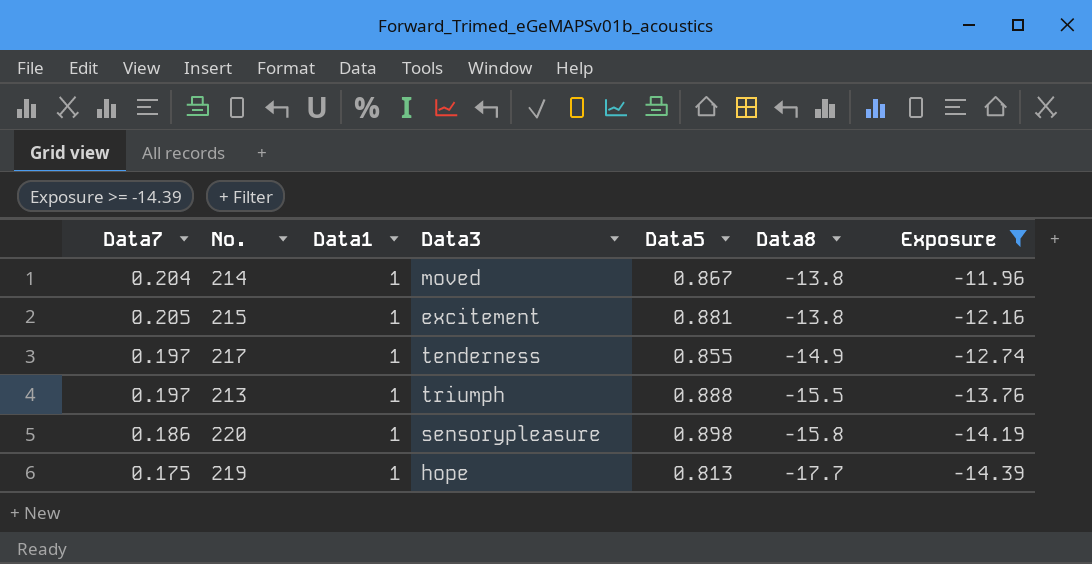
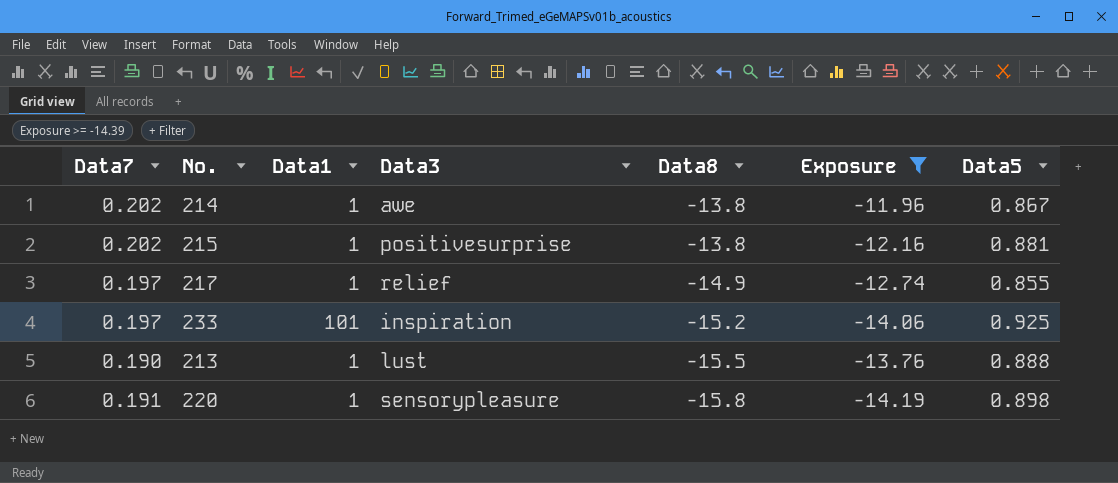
column Data5 | position: 5 -> 7
row 219: 0.175 | 1 | hope | 0.813 | -17.7 | -14.39 -> none
214 | Data7: 0.204 -> 0.202
214 | Data3: moved -> awe
215 | Data7: 0.205 -> 0.202
215 | Data3: excitement -> positivesurprise
217 | Data3: tenderness -> relief
row 233: none -> 0.197 | 101 | inspiration | -15.2 | -14.06 | 0.925
213 | Data7: 0.197 -> 0.190
213 | Data3: triumph -> lust
220 | Data7: 0.186 -> 0.191

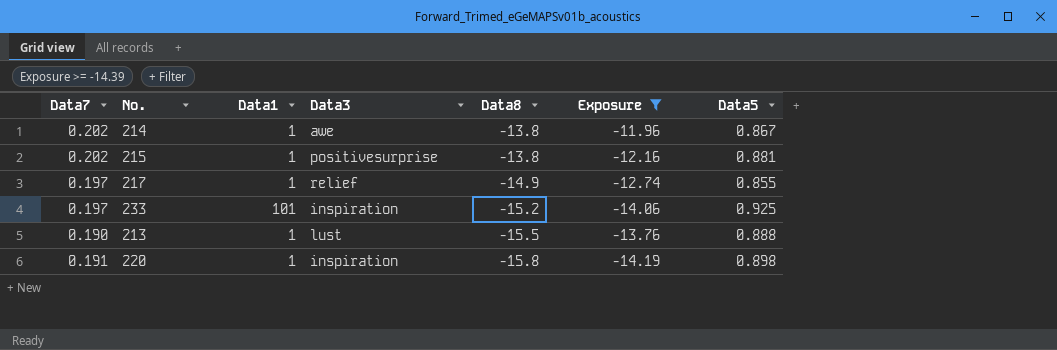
220 | Data3: sensorypleasure -> inspiration

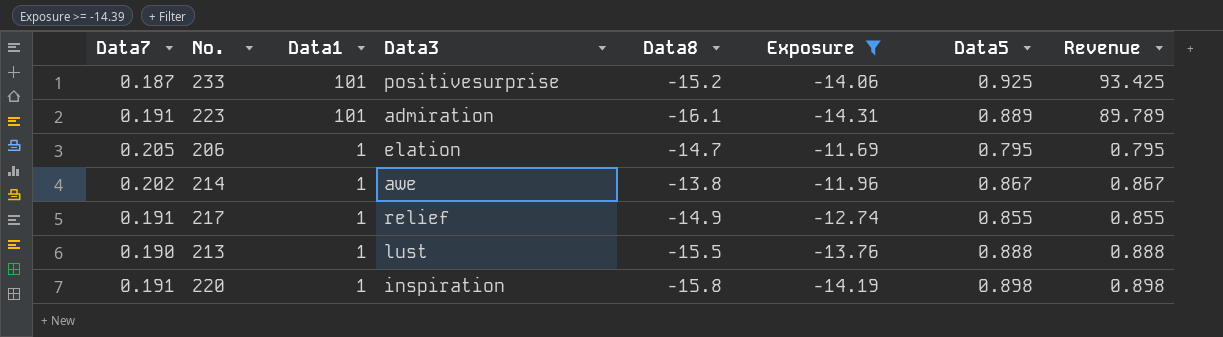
row order: Data8 descending -> Data1 descending
column Revenue | formula: none -> [Data1] * [Data5]
row 215: 0.202 | 1 | positivesurprise | -13.8 | -12.16 | 0.881 -> none
233 | Data7: 0.197 -> 0.187
233 | Data3: inspiration -> positivesurprise
row 223: none -> 0.191 | 101 | admiration | -16.1 | -14.31 | 0.889 | 89.789
row 206: none -> 0.205 | 1 | elation | -14.7 | -11.69 | 0.795 | 0.795
217 | Data7: 0.197 -> 0.191

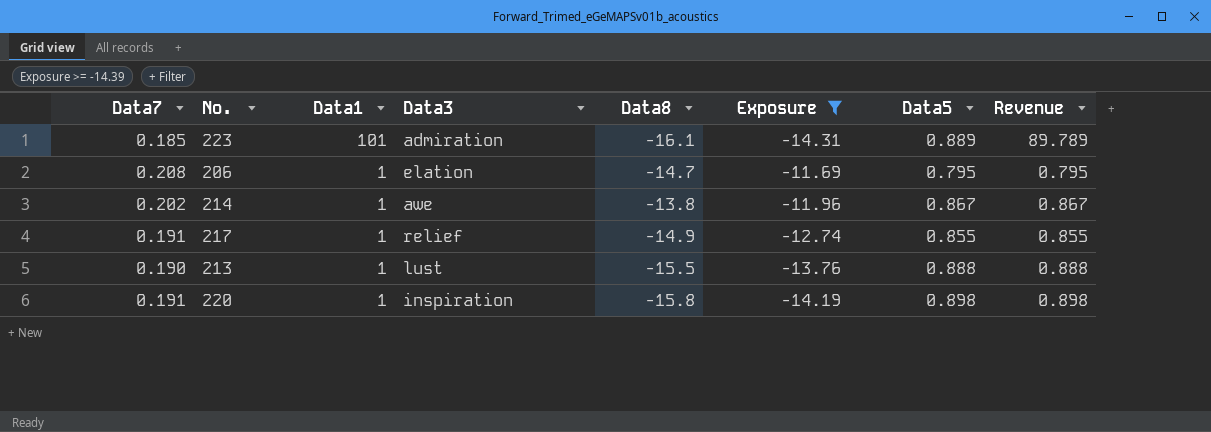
row 233: 0.187 | 101 | positivesurprise | -15.2 | -14.06 | 0.925 | 93.425 -> none
223 | Data7: 0.191 -> 0.185
206 | Data7: 0.205 -> 0.208

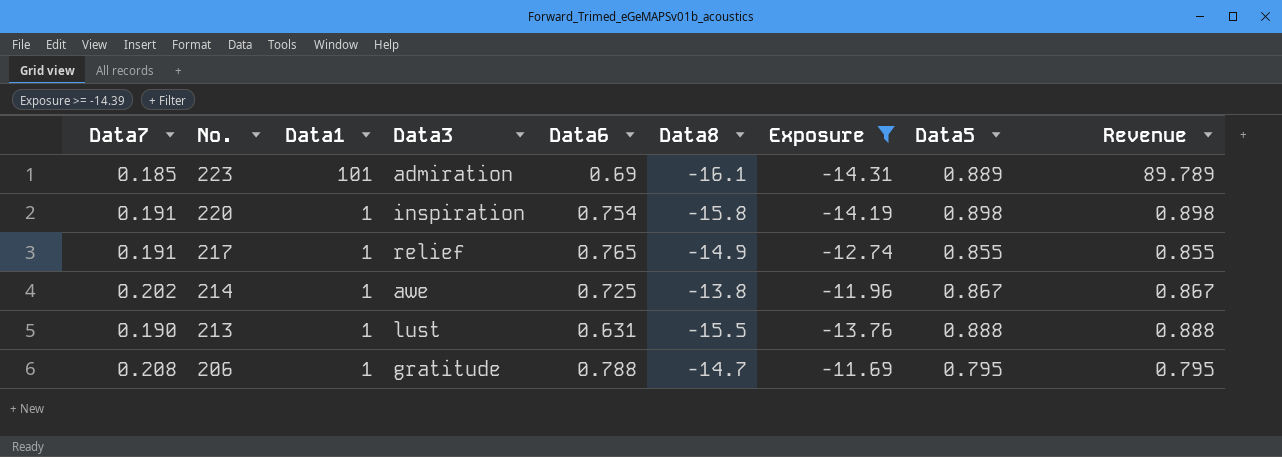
row order: Data1 descending -> No. descending
column Data6 | position: none -> 5
206 | Data3: elation -> gratitude

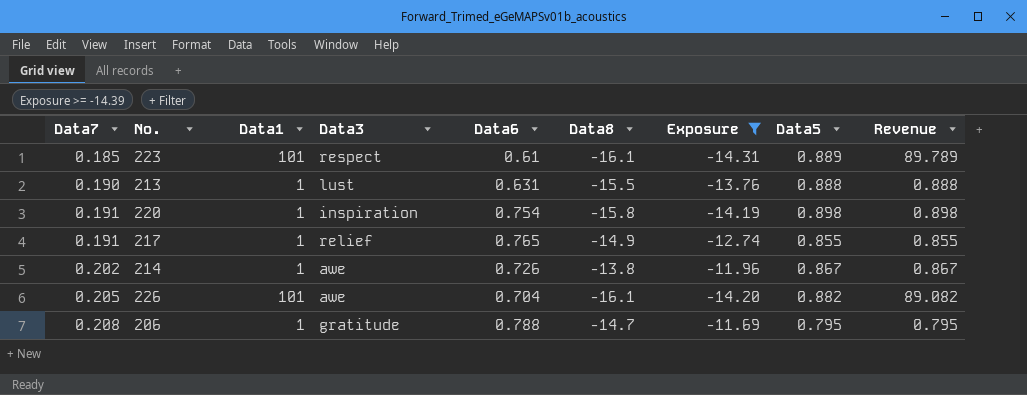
row order: No. descending -> Data7 ascending
223 | Data3: admiration -> respect
223 | Data6: 0.69 -> 0.61
214 | Data6: 0.725 -> 0.726
row 226: none -> 0.205 | 101 | awe | 0.704 | -16.1 | -14.20 | 0.882 | 89.082

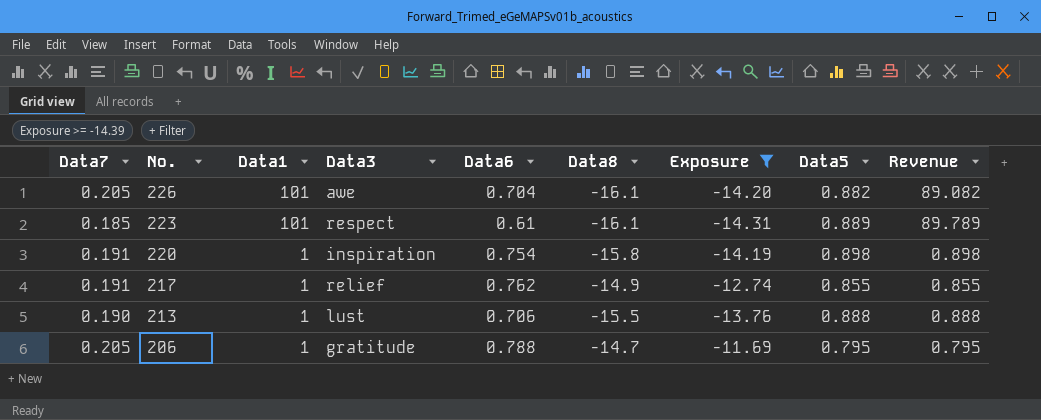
row order: Data7 ascending -> No. descending
row 214: 0.202 | 1 | awe | 0.726 | -13.8 | -11.96 | 0.867 | 0.867 -> none
217 | Data6: 0.765 -> 0.762
213 | Data6: 0.631 -> 0.706
206 | Data7: 0.208 -> 0.205

